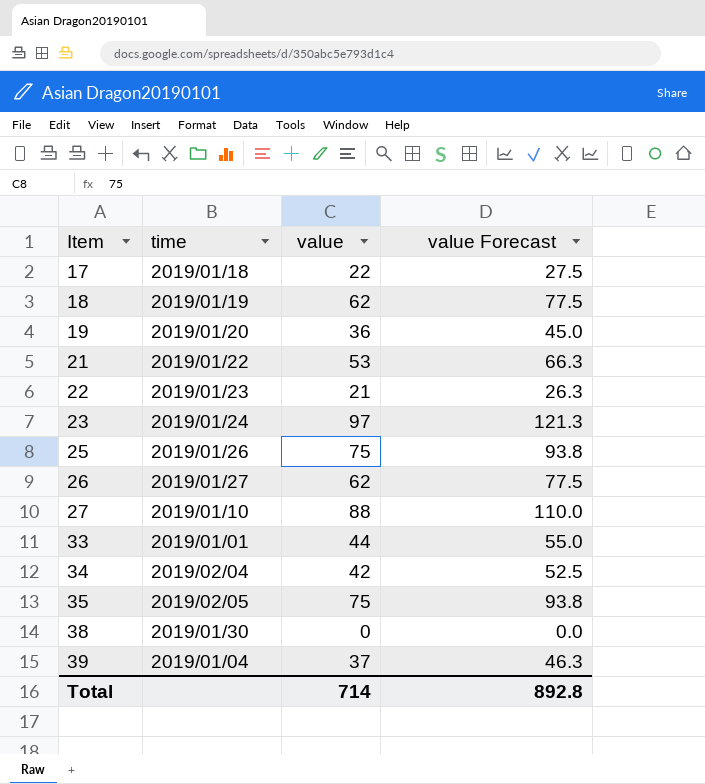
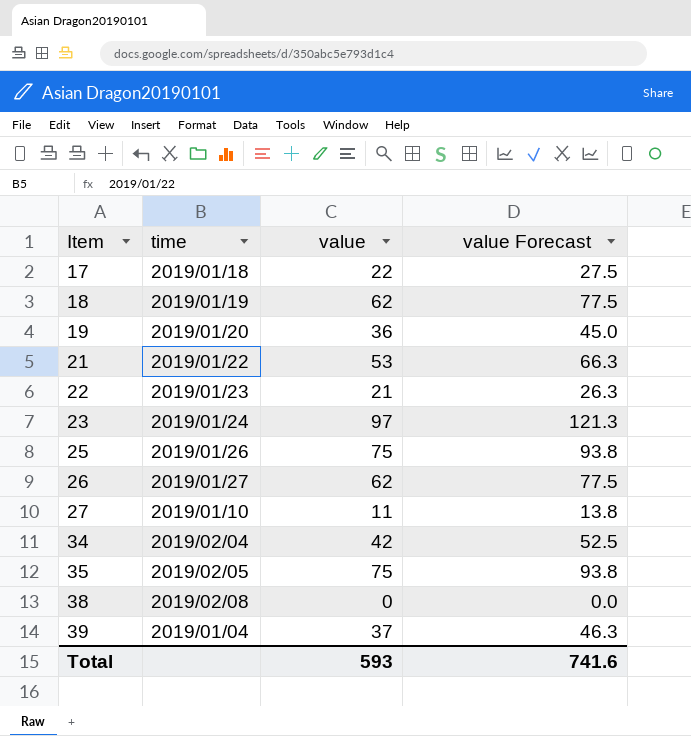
row 33: 2019/01/01 | 44 | 55.0 -> none
27 | value: 88 -> 11
27 | value Forecast: 110.0 -> 13.8
38 | time: 2019/01/30 -> 2019/02/08
Total | value: 714 -> 593
Total | value Forecast: 892.8 -> 741.6

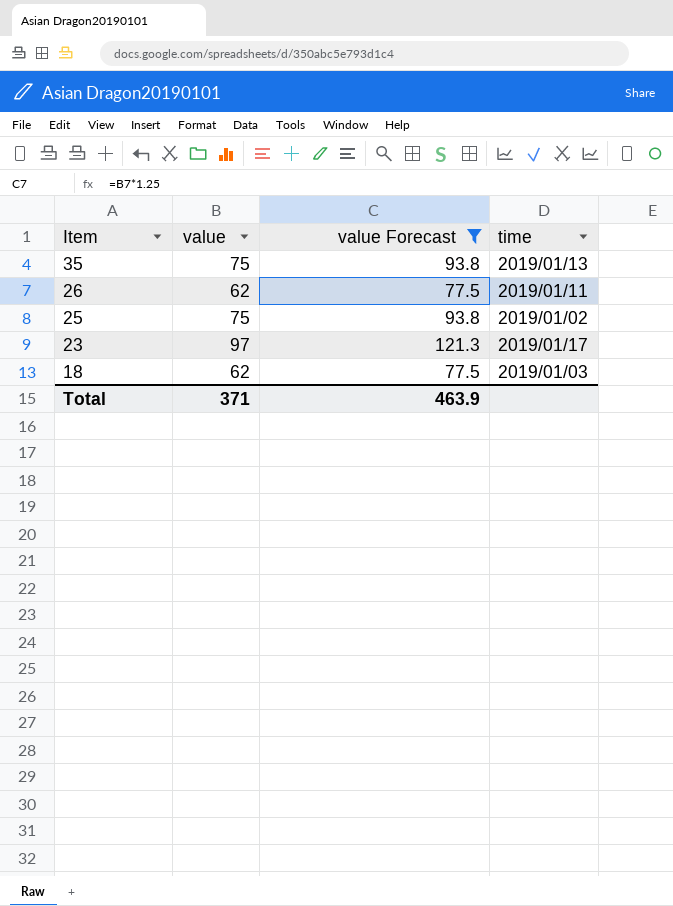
filter: none -> value Forecast >= 77.5
row order: Item ascending -> Item descending
column time | position: 2 -> 4
35 | time: 2019/02/05 -> 2019/01/13
26 | time: 2019/01/27 -> 2019/01/11
25 | time: 2019/01/26 -> 2019/01/02
23 | time: 2019/01/24 -> 2019/01/17
18 | time: 2019/01/19 -> 2019/01/03
Total | value: 593 -> 371
Total | value Forecast: 741.6 -> 463.9

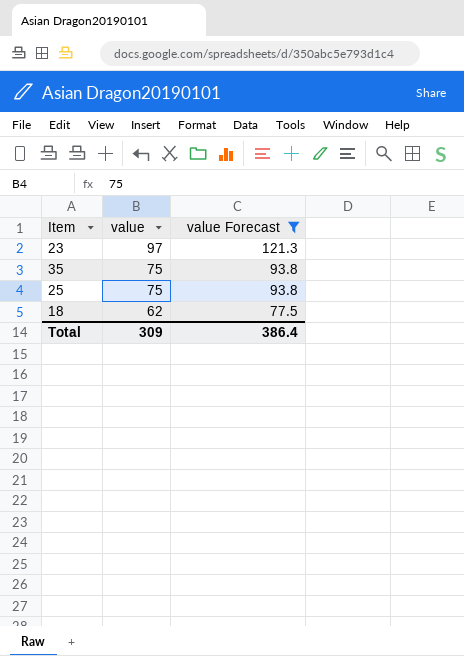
row order: Item descending -> value descending
column time | position: 4 -> none
row 26: 62 | 77.5 | 2019/01/11 -> none
Total | value: 371 -> 309
Total | value Forecast: 463.9 -> 386.4

